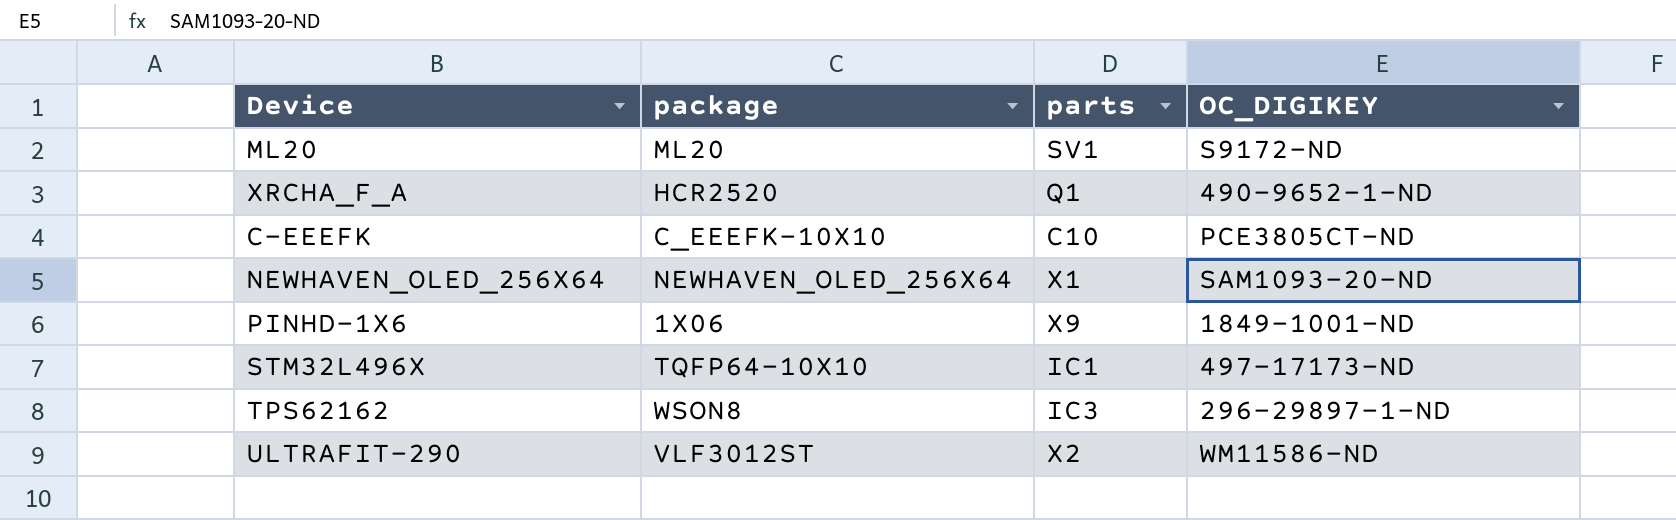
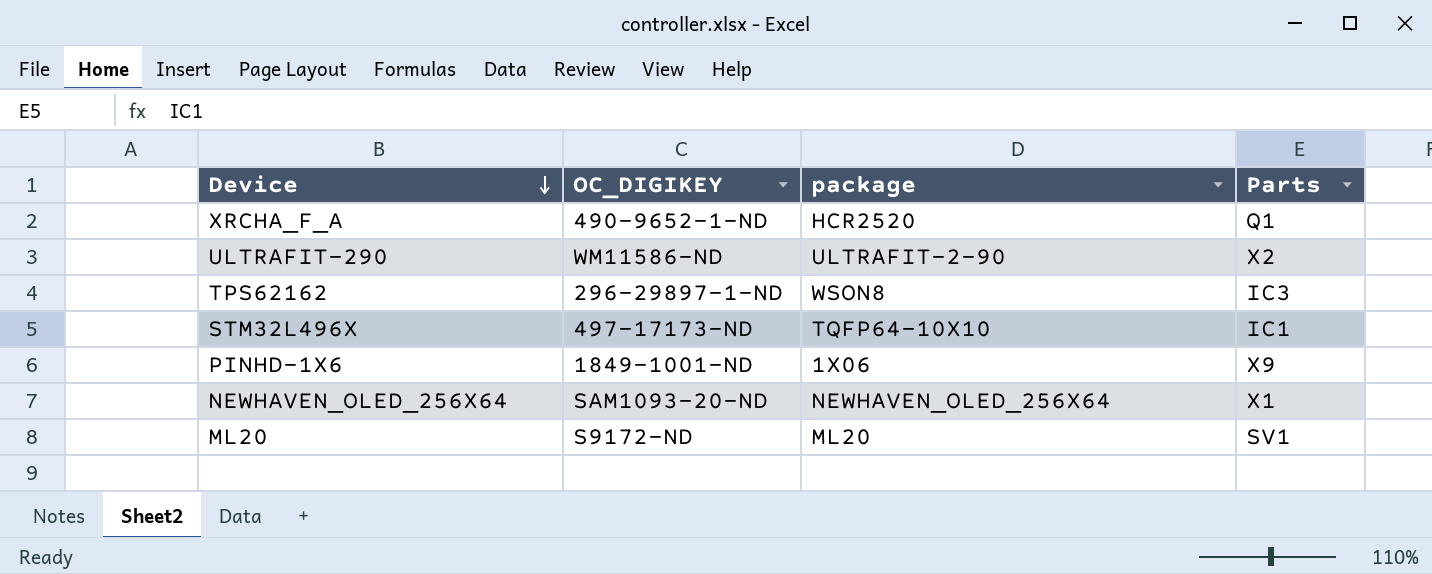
row order: none -> Device descending
column OC_DIGIKEY | position: 4 -> 2
column name: parts -> Parts
row C-EEEFK: C_EEEFK-10X10 | C10 | PCE3805CT-ND -> none
ULTRAFIT-290 | package: VLF3012ST -> ULTRAFIT-2-90

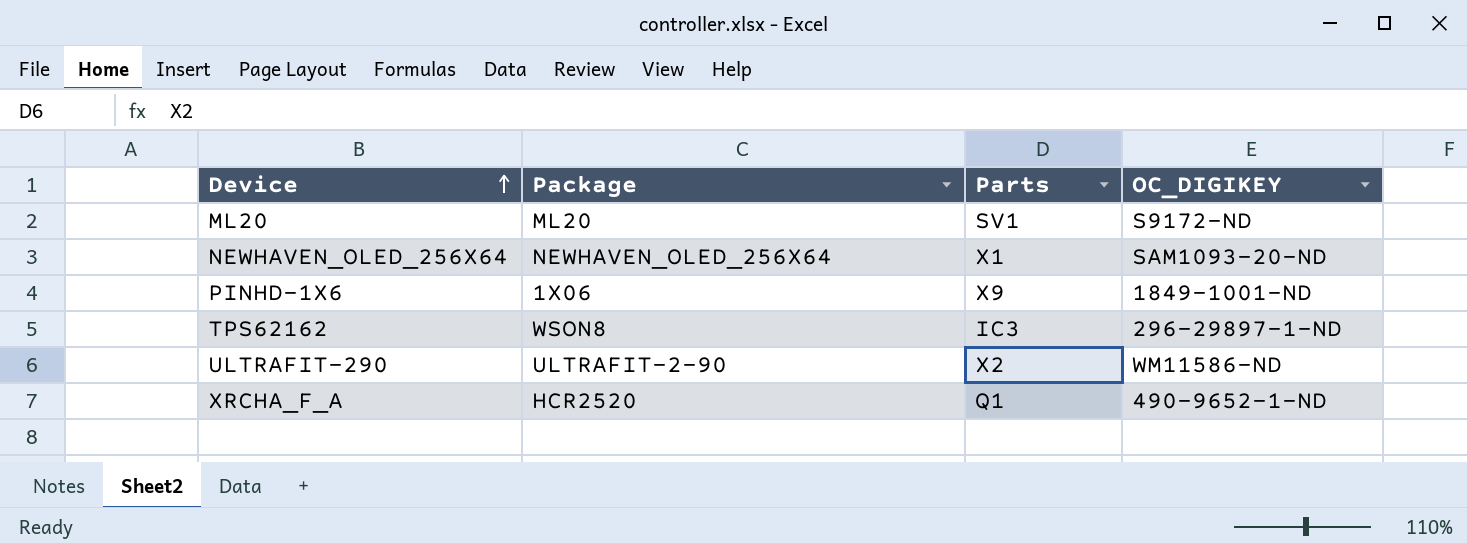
row order: Device descending -> Device ascending
column name: package -> Package
column OC_DIGIKEY | position: 2 -> 4
row STM32L496X: 497-17173-ND | TQFP64-10X10 | IC1 -> none

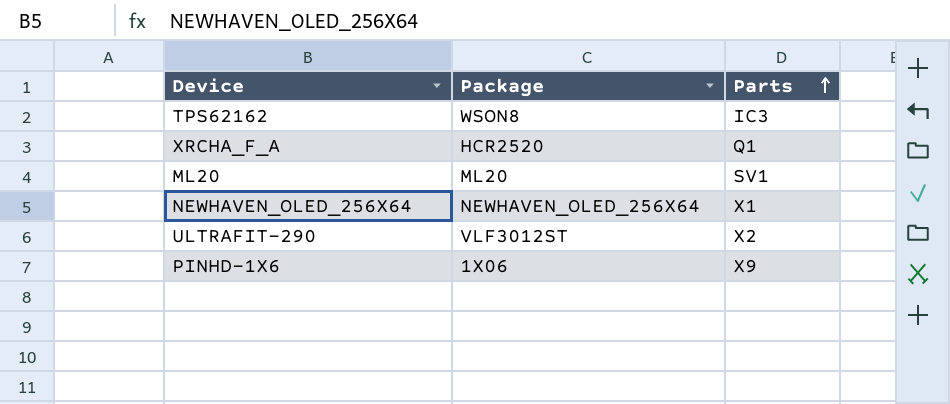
row order: Device ascending -> Parts ascending
column OC_DIGIKEY | position: 4 -> none
ULTRAFIT-290 | Package: ULTRAFIT-2-90 -> VLF3012ST

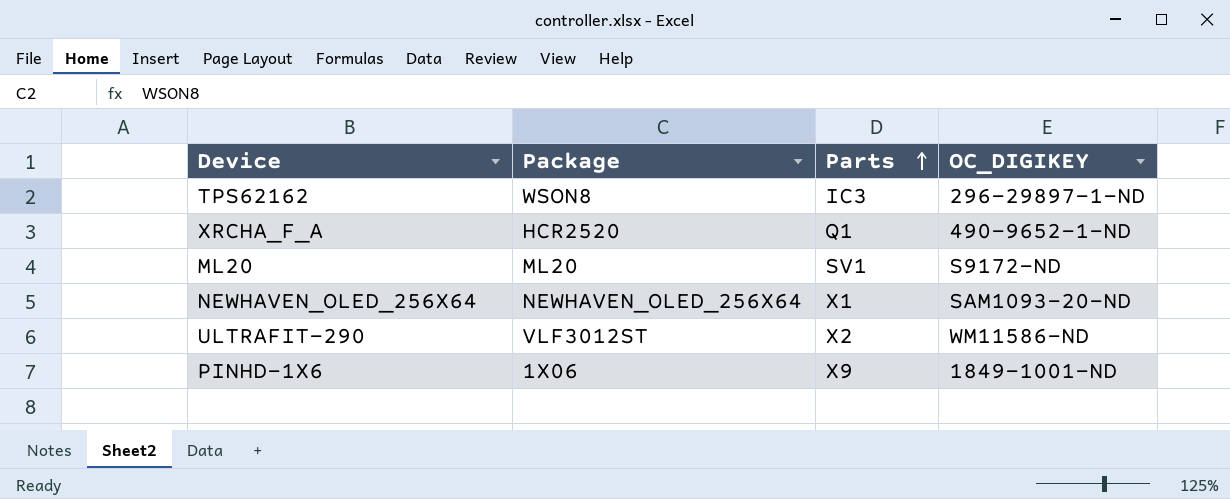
column OC_DIGIKEY | position: none -> 4

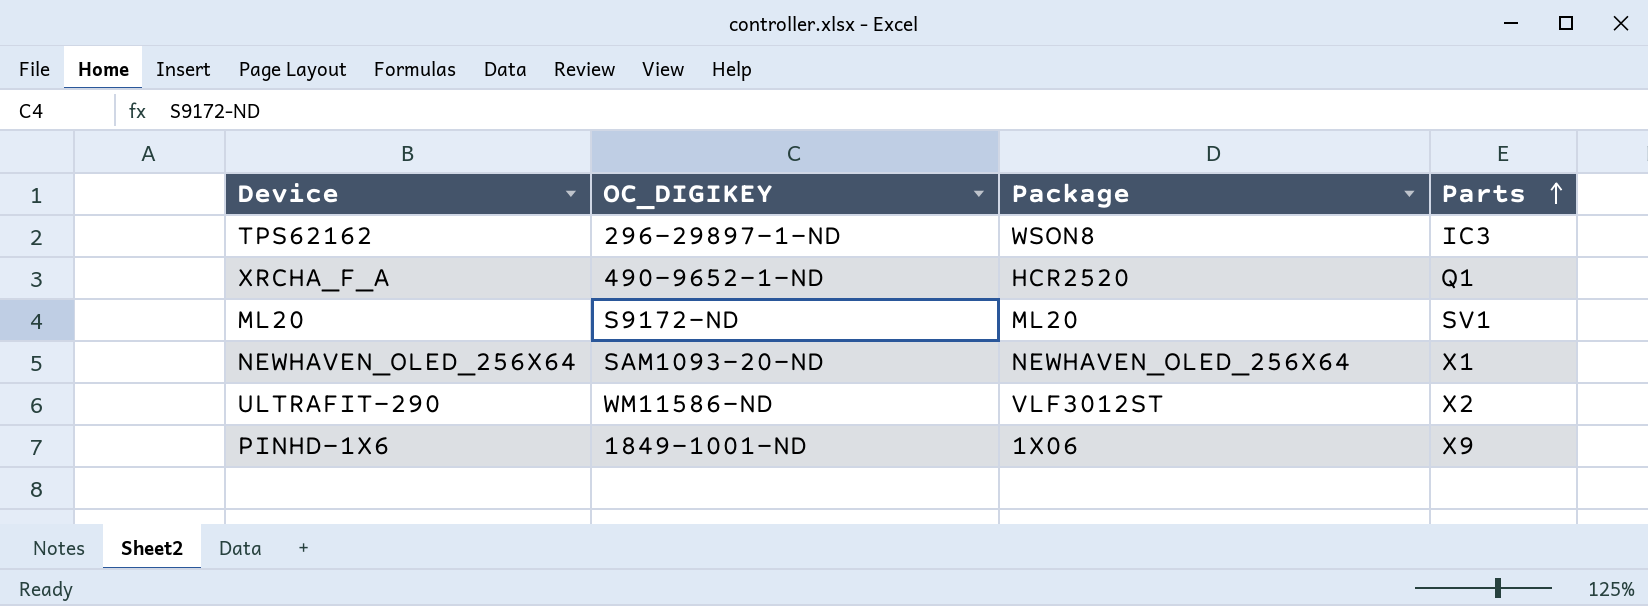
column OC_DIGIKEY | position: 4 -> 2

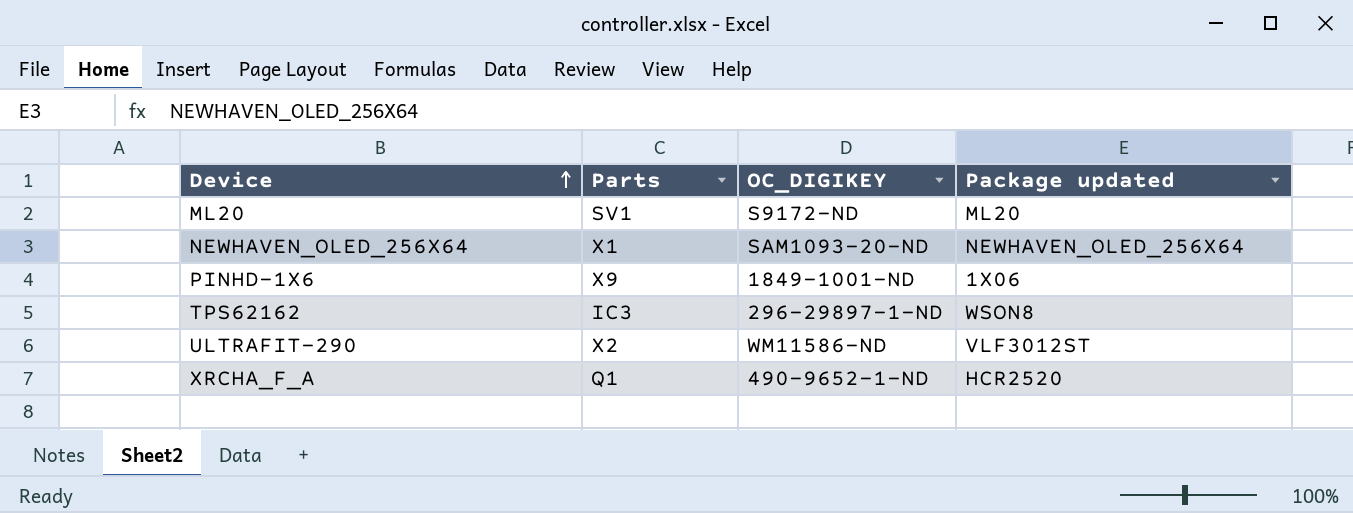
row order: Parts ascending -> Device ascending
column Parts | position: 4 -> 2
column name: Package -> Package updated

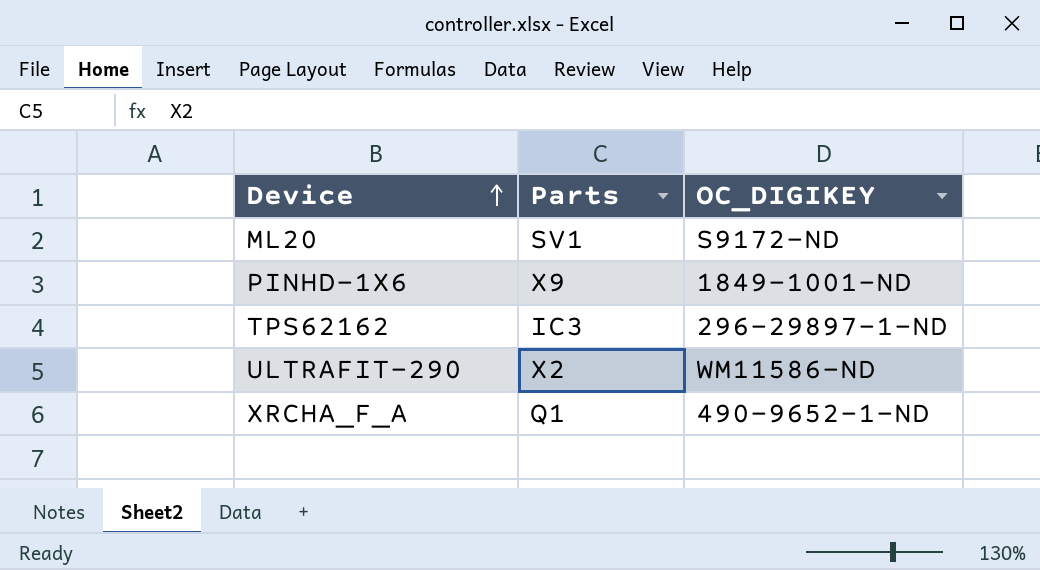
column Package updated | position: 4 -> none
row NEWHAVEN_OLED_256X64: X1 | SAM1093-20-ND | NEWHAVEN_OLED_256X64 -> none

